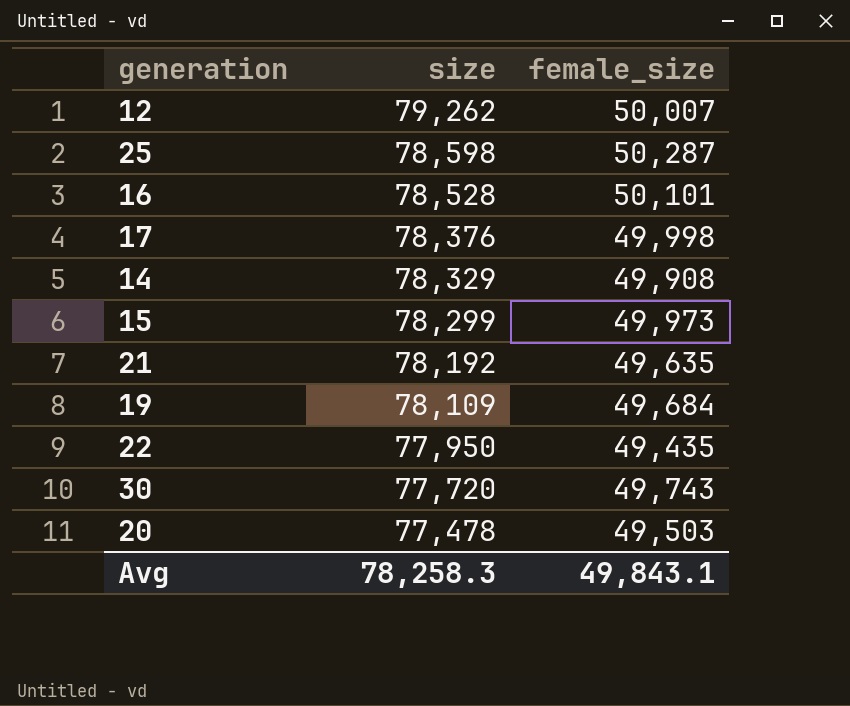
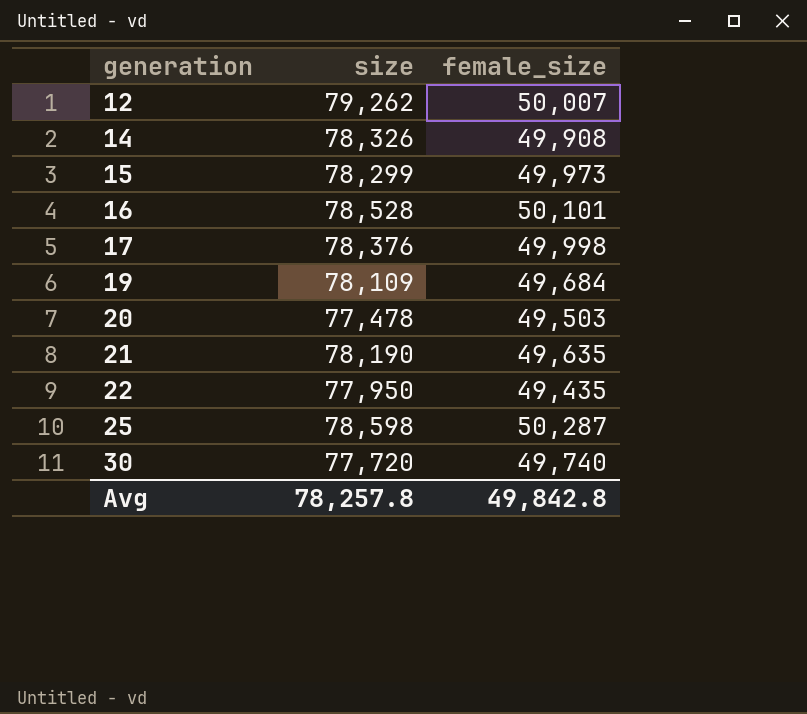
row order: size descending -> generation ascending
14 | size: 78,329 -> 78,326
21 | size: 78,192 -> 78,190
30 | female_size: 49,743 -> 49,740
Avg | size: 78,258.3 -> 78,257.8
Avg | female_size: 49,843.1 -> 49,842.8

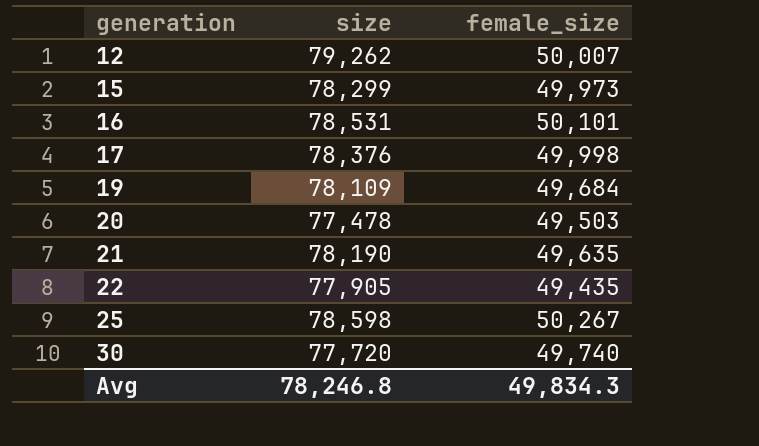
row 14: 78,326 | 49,908 -> none
16 | size: 78,528 -> 78,531
22 | size: 77,950 -> 77,905
25 | female_size: 50,287 -> 50,267
Avg | size: 78,257.8 -> 78,246.8
Avg | female_size: 49,842.8 -> 49,834.3

